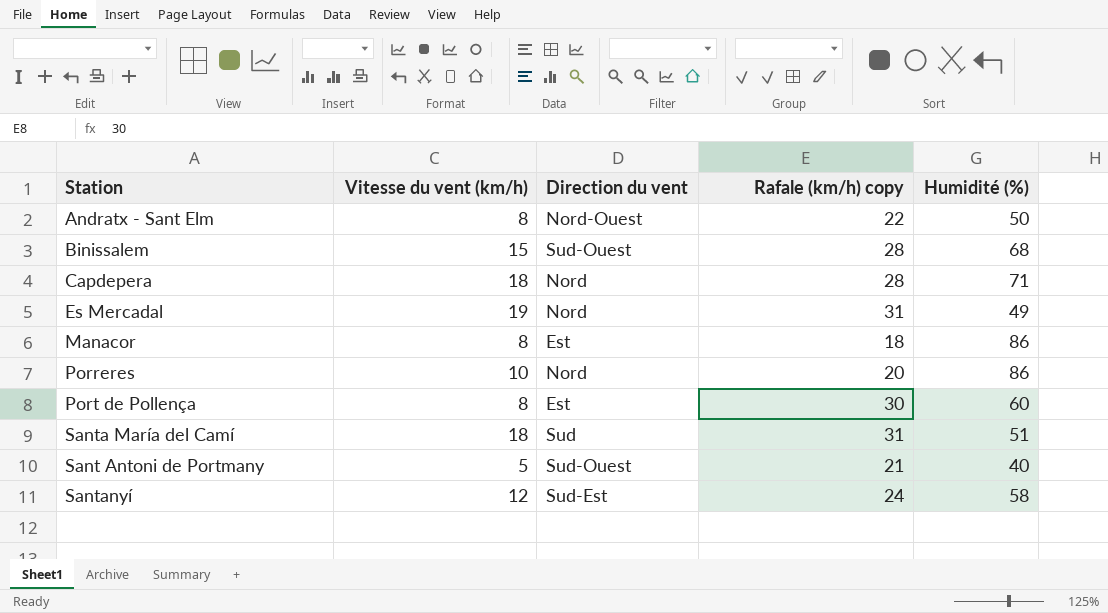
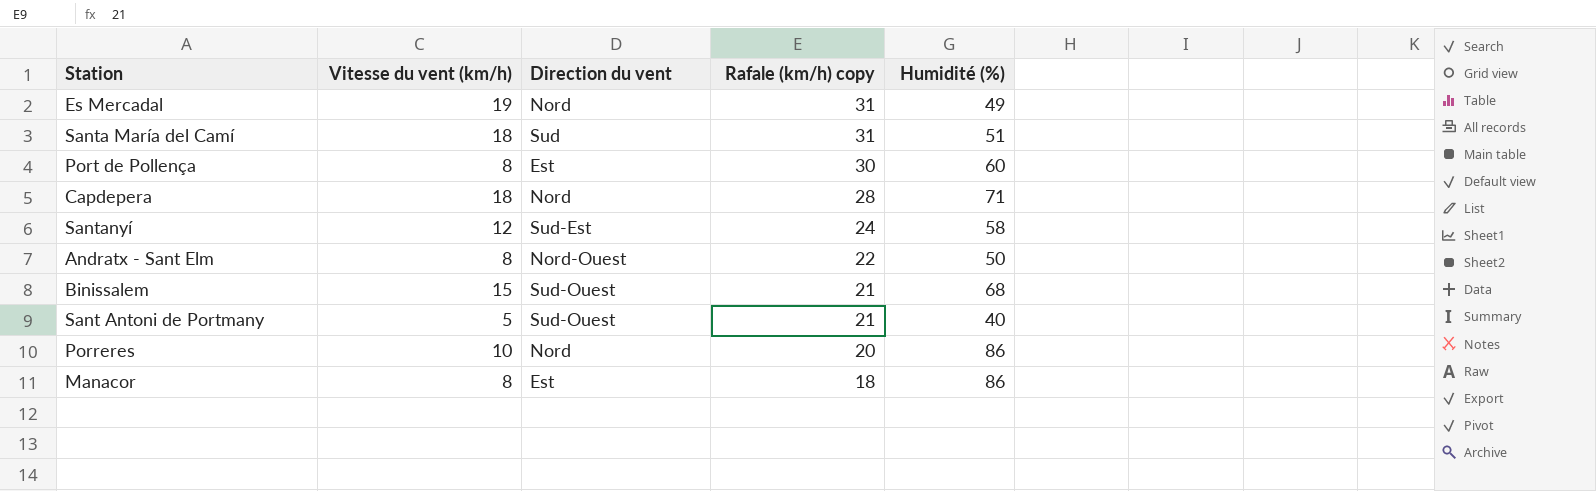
row order: none -> Rafale (km/h) copy descending
Binissalem | Rafale (km/h) copy: 28 -> 21

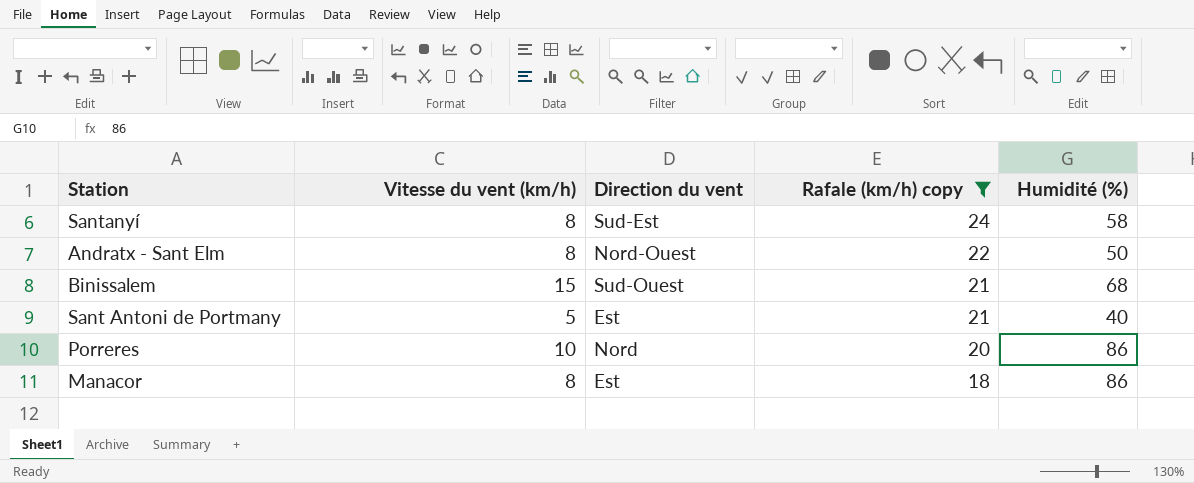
filter: none -> Rafale (km/h) copy <= 24
Santanyí | Vitesse du vent (km/h): 12 -> 8
Sant Antoni de Portmany | Direction du vent: Sud-Ouest -> Est

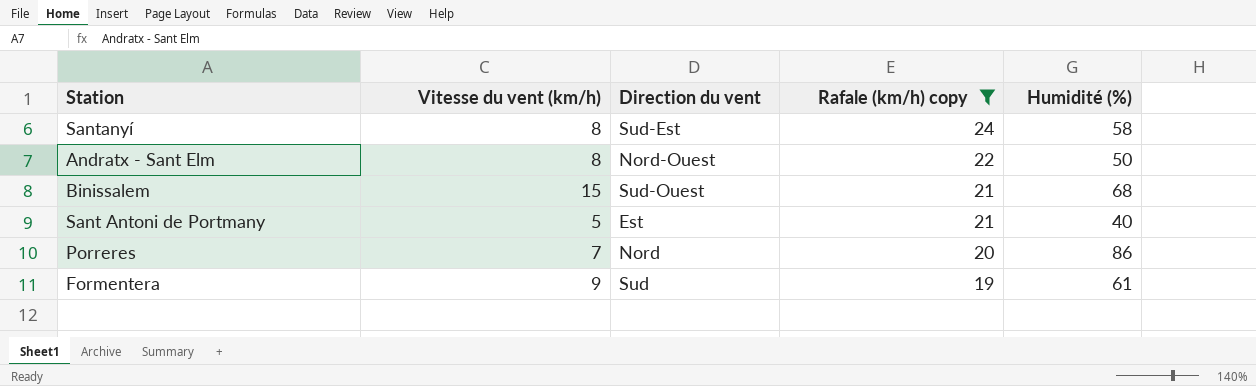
row Manacor: 8 | Est | 18 | 86 -> none
Porreres | Vitesse du vent (km/h): 10 -> 7
row Formentera: none -> 9 | Sud | 19 | 61

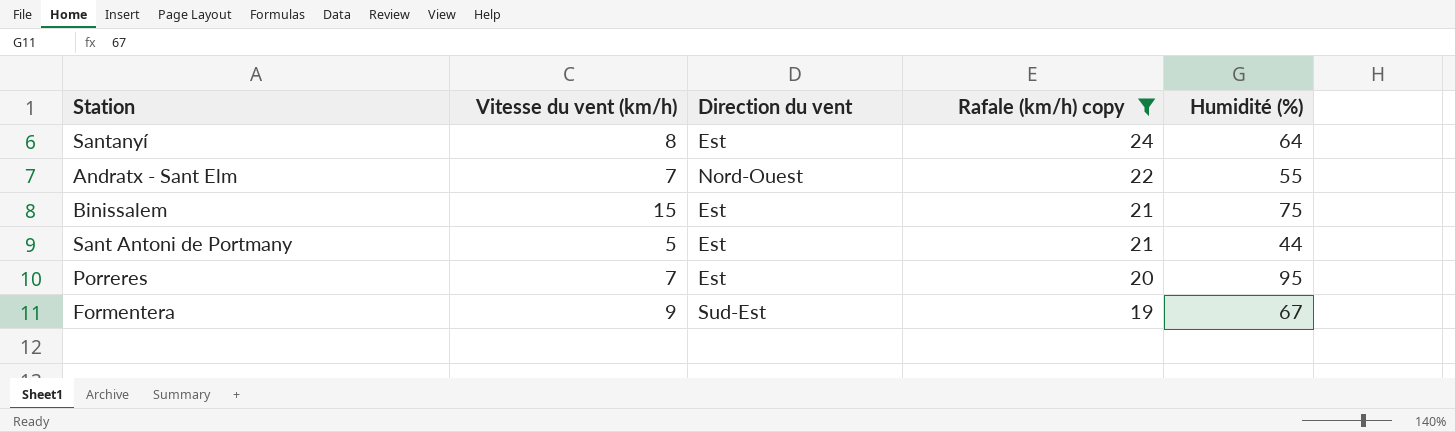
Santanyí | Direction du vent: Sud-Est -> Est
Santanyí | Humidité (%): 58 -> 64
Andratx - Sant Elm | Vitesse du vent (km/h): 8 -> 7
Andratx - Sant Elm | Humidité (%): 50 -> 55
Binissalem | Direction du vent: Sud-Ouest -> Est
Binissalem | Humidité (%): 68 -> 75
Sant Antoni de Portmany | Humidité (%): 40 -> 44
Porreres | Direction du vent: Nord -> Est
Porreres | Humidité (%): 86 -> 95
Formentera | Direction du vent: Sud -> Sud-Est
Formentera | Humidité (%): 61 -> 67

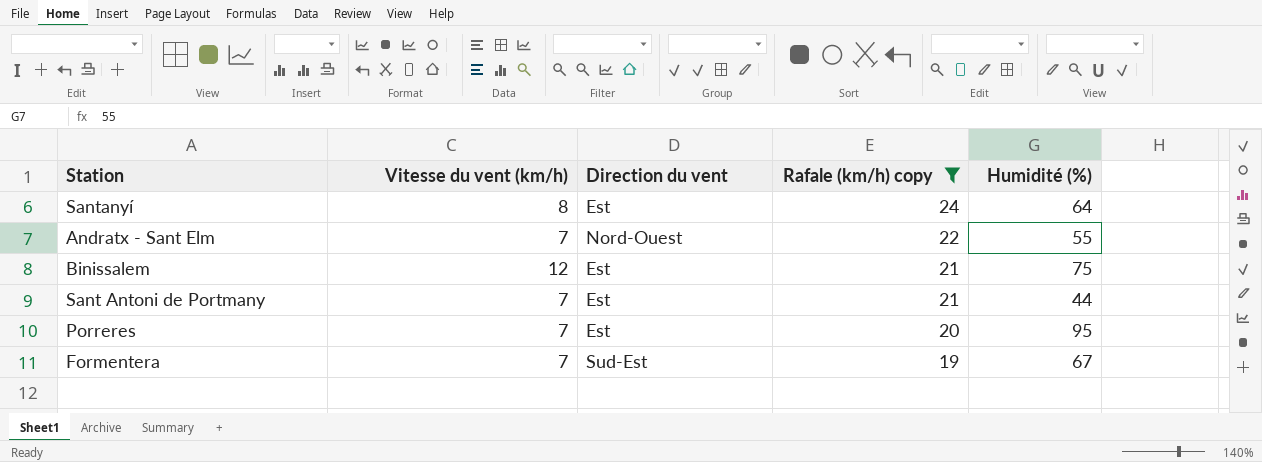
Binissalem | Vitesse du vent (km/h): 15 -> 12
Sant Antoni de Portmany | Vitesse du vent (km/h): 5 -> 7
Formentera | Vitesse du vent (km/h): 9 -> 7

